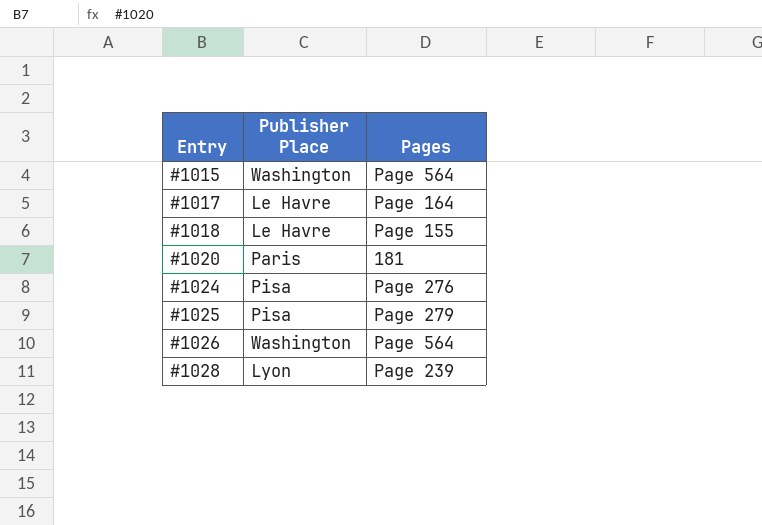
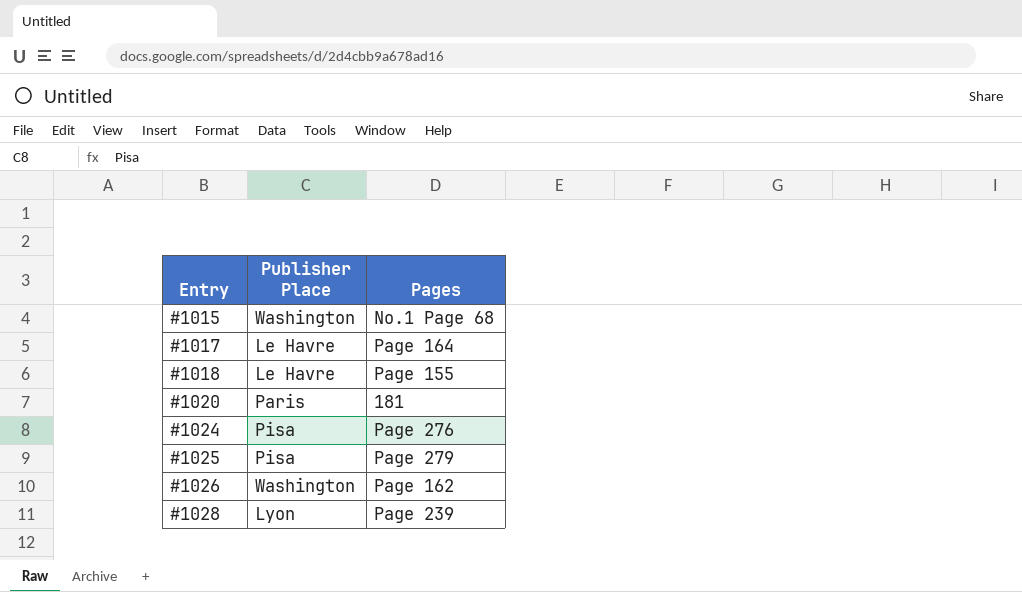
#1015 | Pages: Page 564 -> No.1 Page 68
#1026 | Pages: Page 564 -> Page 162

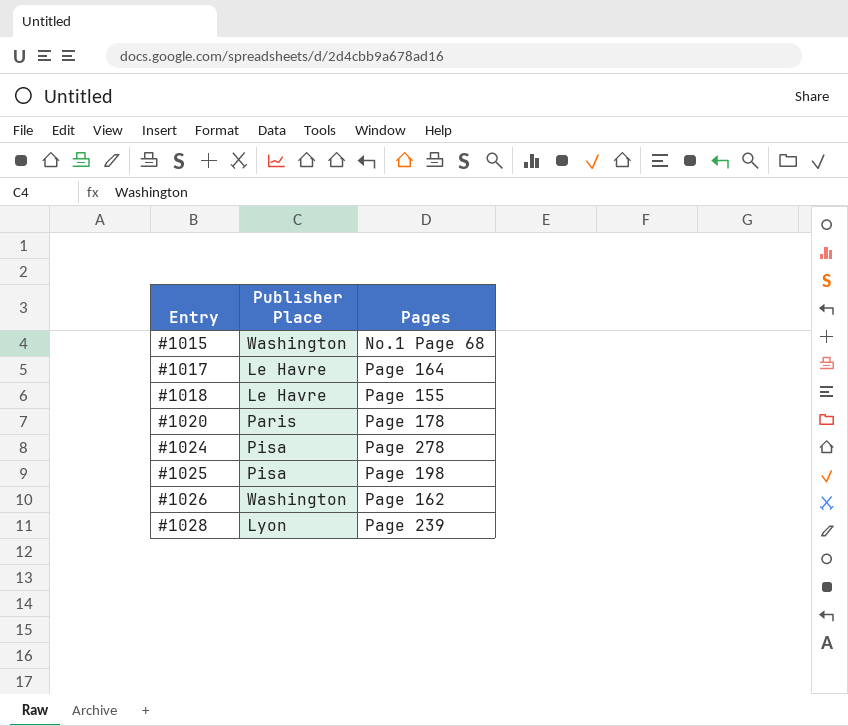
#1020 | Pages: 181 -> Page 178
#1024 | Pages: Page 276 -> Page 278
#1025 | Pages: Page 279 -> Page 198

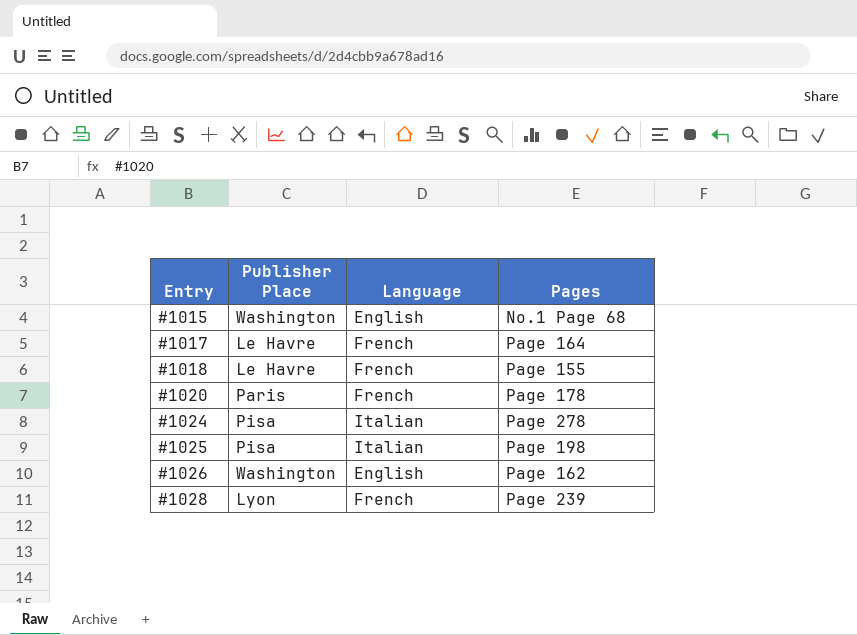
column Language | position: none -> 3

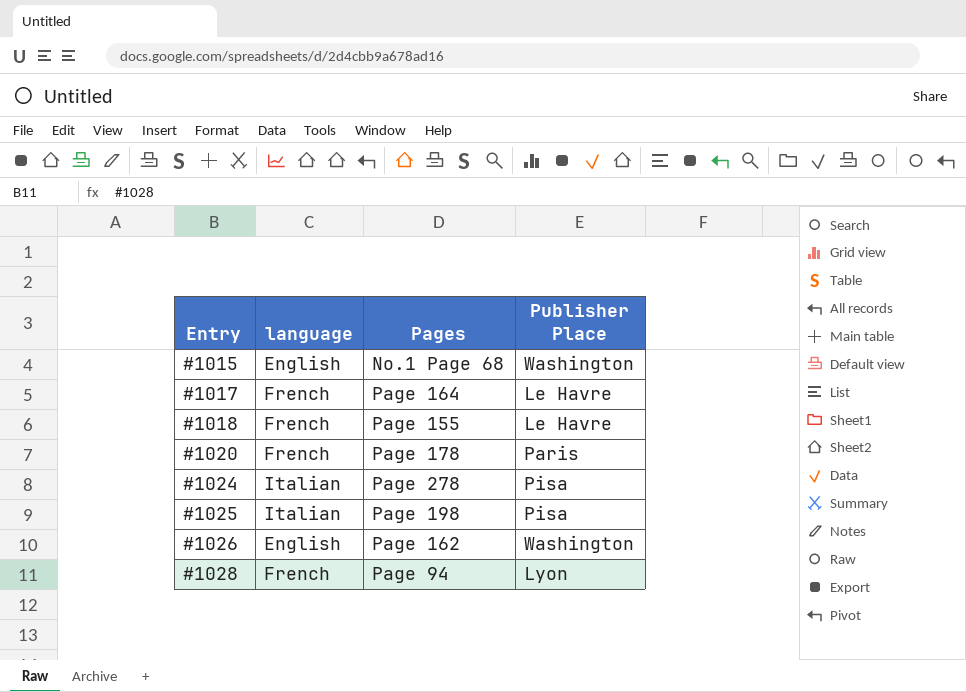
column name: Language -> language
column Publisher Place | position: 2 -> 4
#1028 | Pages: Page 239 -> Page 94

